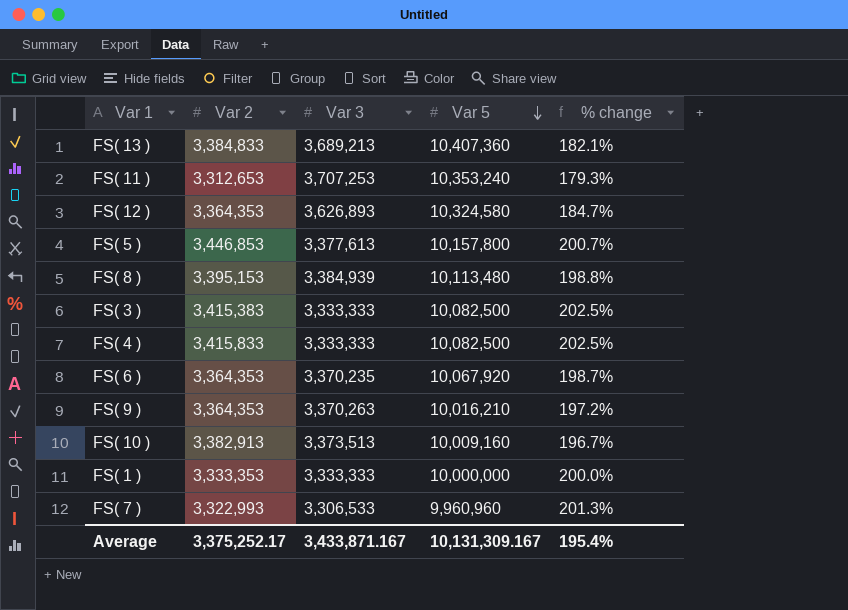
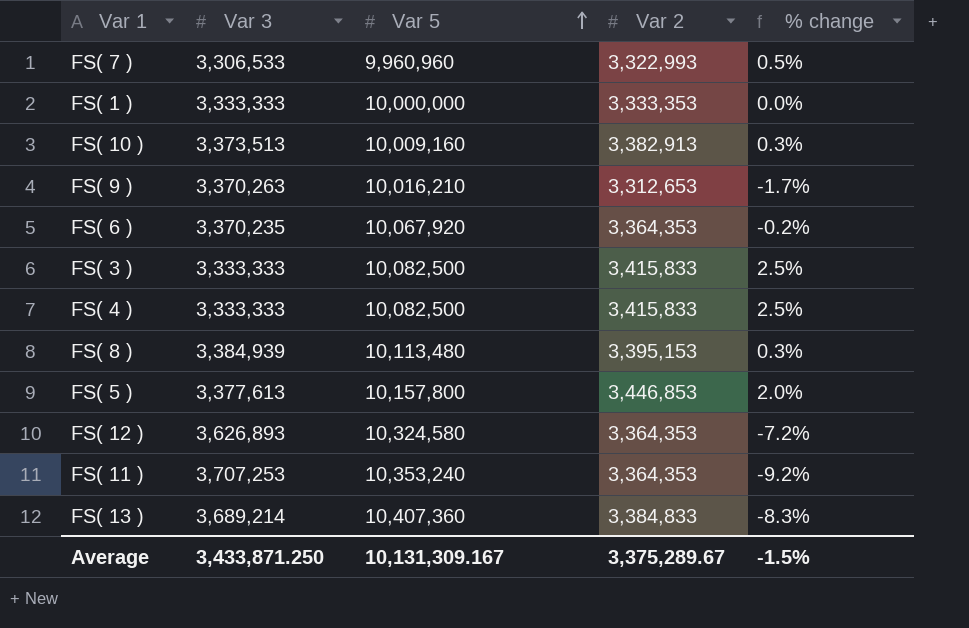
row order: Var 5 descending -> Var 5 ascending
column Var 2 | position: 2 -> 4
column % change | formula: ([Var 5] - [Var 3]) / [Var 3] -> ([Var 2] - [Var 3]) / [Var 3]
FS( 9 ) | Var 2: 3,364,353 -> 3,312,653
FS( 3 ) | Var 2: 3,415,383 -> 3,415,833
FS( 11 ) | Var 2: 3,312,653 -> 3,364,353
FS( 13 ) | Var 3: 3,689,213 -> 3,689,214
Average | Var 3: 3,433,871.167 -> 3,433,871.250
Average | Var 2: 3,375,252.17 -> 3,375,289.67
Average | % change: 195.4% -> -1.5%

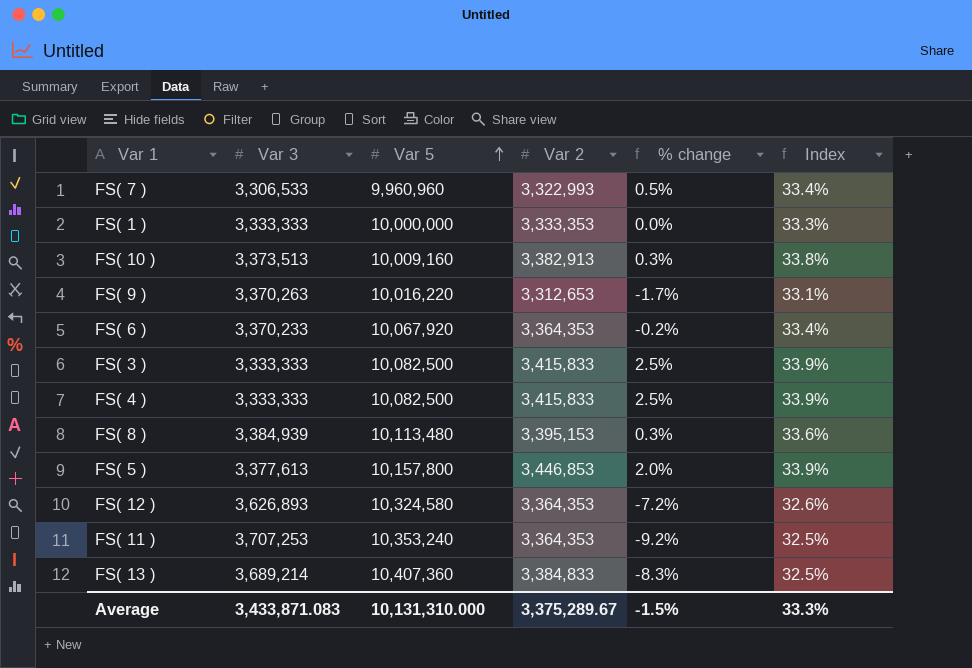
column Index | formula: none -> [Var 2] / [Var 5]
FS( 9 ) | Var 5: 10,016,210 -> 10,016,220
FS( 6 ) | Var 3: 3,370,235 -> 3,370,233
Average | Var 3: 3,433,871.250 -> 3,433,871.083
Average | Var 5: 10,131,309.167 -> 10,131,310.000

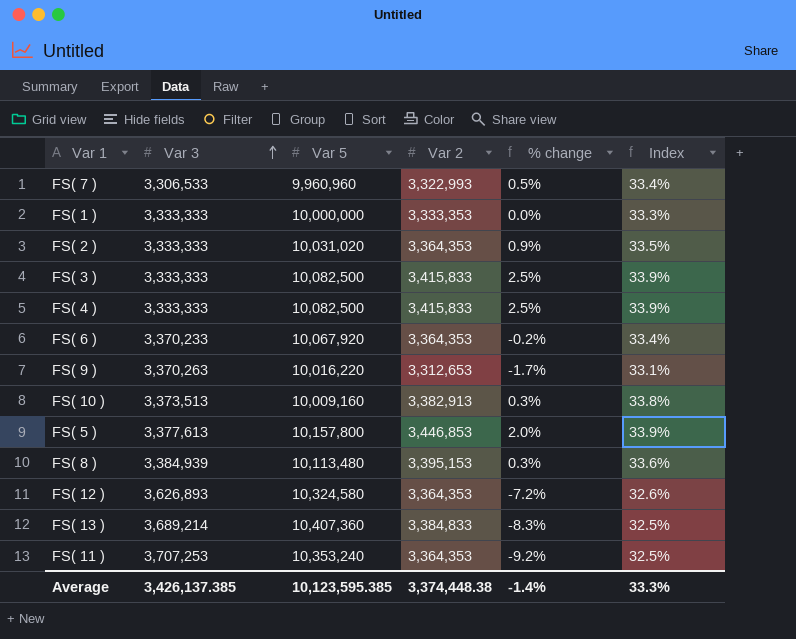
row order: Var 5 ascending -> Var 3 ascending
row FS( 2 ): none -> 3,333,333 | 10,031,020 | 3,364,353 | 0.9% | 33.5%
Average | Var 3: 3,433,871.083 -> 3,426,137.385
Average | Var 5: 10,131,310.000 -> 10,123,595.385
Average | Var 2: 3,375,289.67 -> 3,374,448.38
Average | % change: -1.5% -> -1.4%

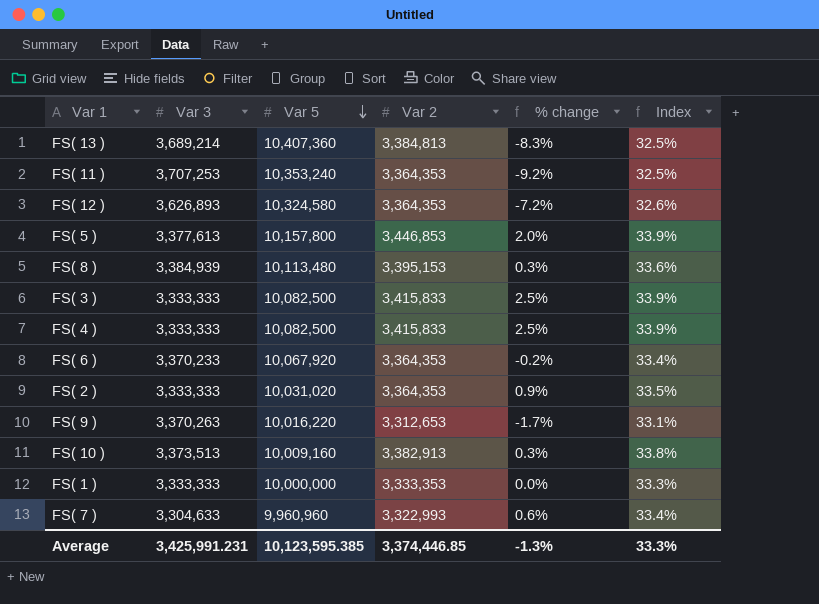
row order: Var 3 ascending -> Var 5 descending
FS( 13 ) | Var 2: 3,384,833 -> 3,384,813
FS( 7 ) | Var 3: 3,306,533 -> 3,304,633
FS( 7 ) | % change: 0.5% -> 0.6%
Average | Var 3: 3,426,137.385 -> 3,425,991.231
Average | Var 2: 3,374,448.38 -> 3,374,446.85
Average | % change: -1.4% -> -1.3%

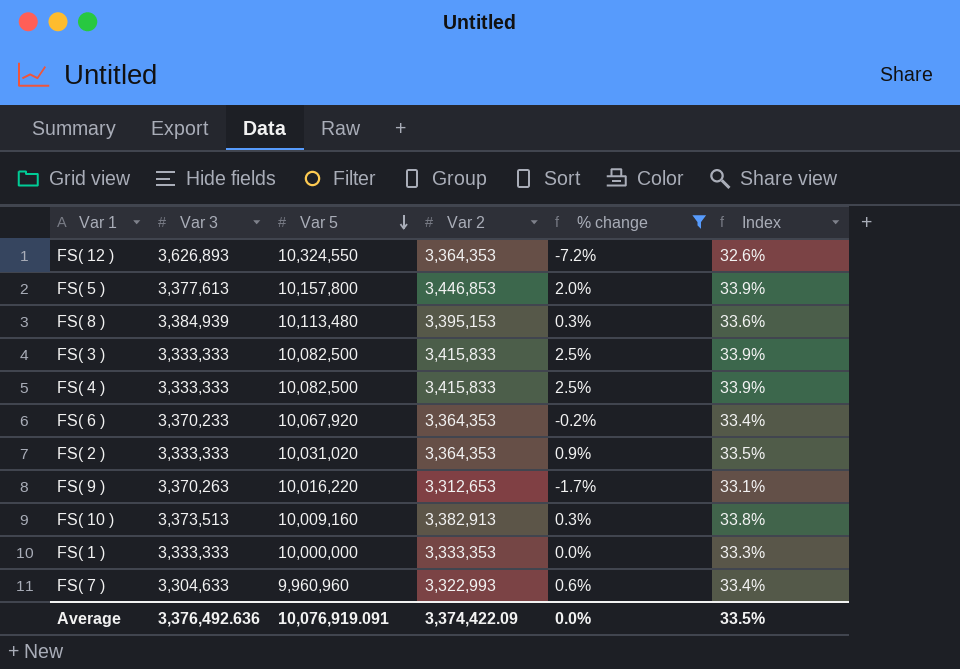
filter: none -> % change >= -7.2%
FS( 12 ) | Var 5: 10,324,580 -> 10,324,550
Average | Var 3: 3,425,991.231 -> 3,376,492.636
Average | Var 5: 10,123,595.385 -> 10,076,919.091
Average | Var 2: 3,374,446.85 -> 3,374,422.09
Average | % change: -1.3% -> 0.0%
Average | Index: 33.3% -> 33.5%

